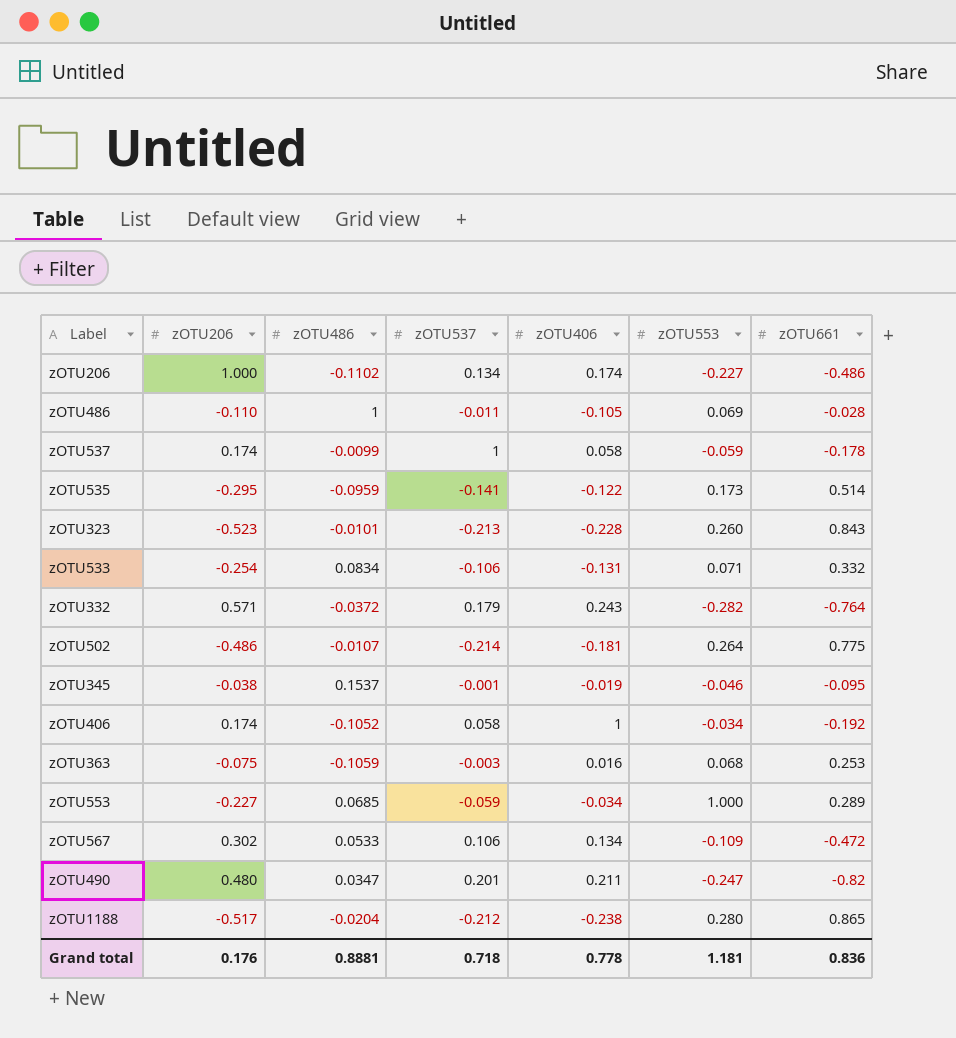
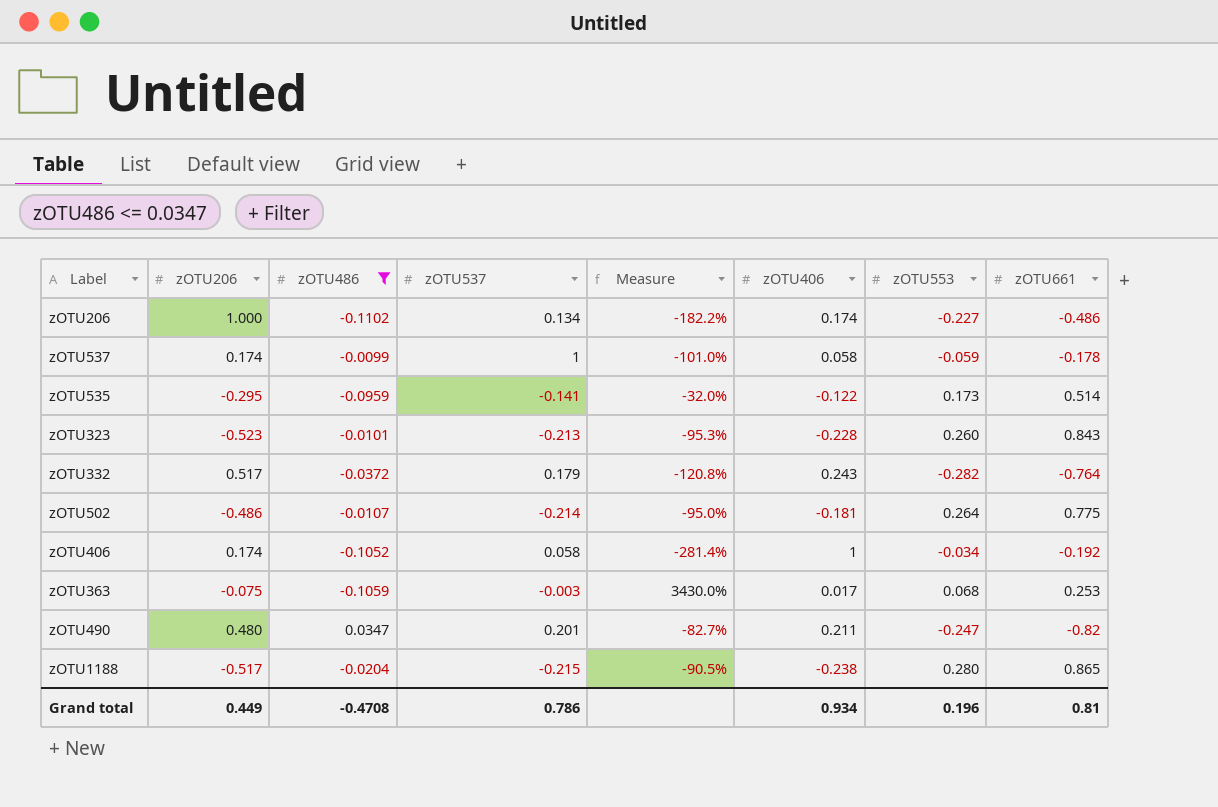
filter: none -> zOTU486 <= 0.0347
column Measure | formula: none -> ([zOTU486] - [zOTU537]) / [zOTU537]
zOTU332 | zOTU206: 0.571 -> 0.517
zOTU363 | zOTU406: 0.016 -> 0.017
zOTU1188 | zOTU537: -0.212 -> -0.215
Grand total | zOTU206: 0.176 -> 0.449
Grand total | zOTU486: 0.8881 -> -0.4708
Grand total | zOTU537: 0.718 -> 0.786
Grand total | zOTU406: 0.778 -> 0.934
Grand total | zOTU553: 1.181 -> 0.196
Grand total | zOTU661: 0.836 -> 0.81

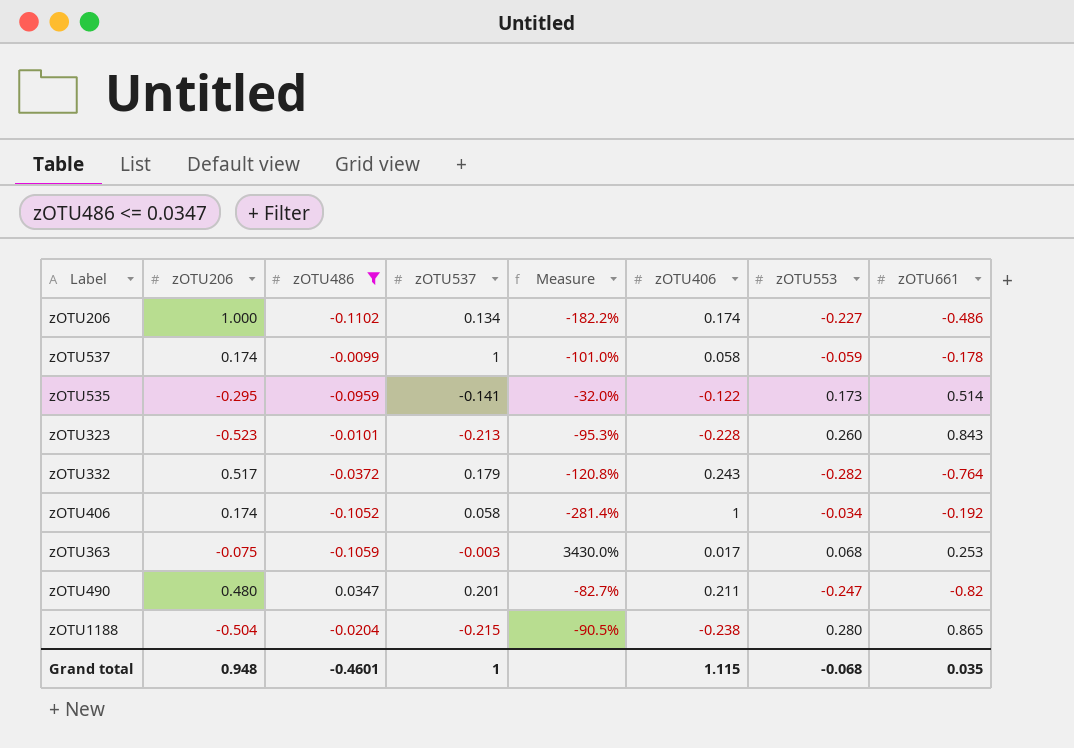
row zOTU502: -0.486 | -0.0107 | -0.214 | -95.0% | -0.181 | 0.264 | 0.775 -> none
zOTU1188 | zOTU206: -0.517 -> -0.504
Grand total | zOTU206: 0.449 -> 0.948
Grand total | zOTU486: -0.4708 -> -0.4601
Grand total | zOTU537: 0.786 -> 1
Grand total | zOTU406: 0.934 -> 1.115
Grand total | zOTU553: 0.196 -> -0.068
Grand total | zOTU661: 0.81 -> 0.035

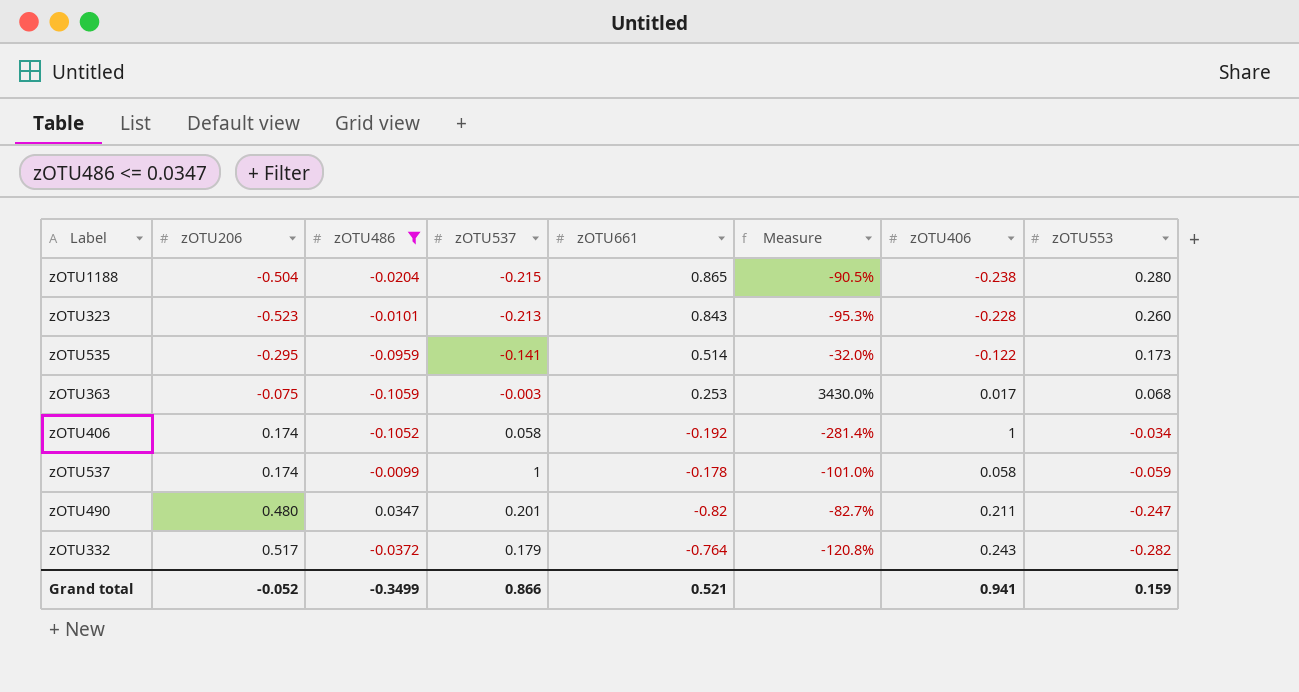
row order: none -> zOTU553 descending
column zOTU661 | position: 8 -> 5
row zOTU206: 1.000 | -0.1102 | 0.134 | -182.2% | 0.174 | -0.227 | -0.486 -> none
Grand total | zOTU206: 0.948 -> -0.052
Grand total | zOTU486: -0.4601 -> -0.3499
Grand total | zOTU537: 1 -> 0.866
Grand total | zOTU661: 0.035 -> 0.521
Grand total | zOTU406: 1.115 -> 0.941
Grand total | zOTU553: -0.068 -> 0.159

